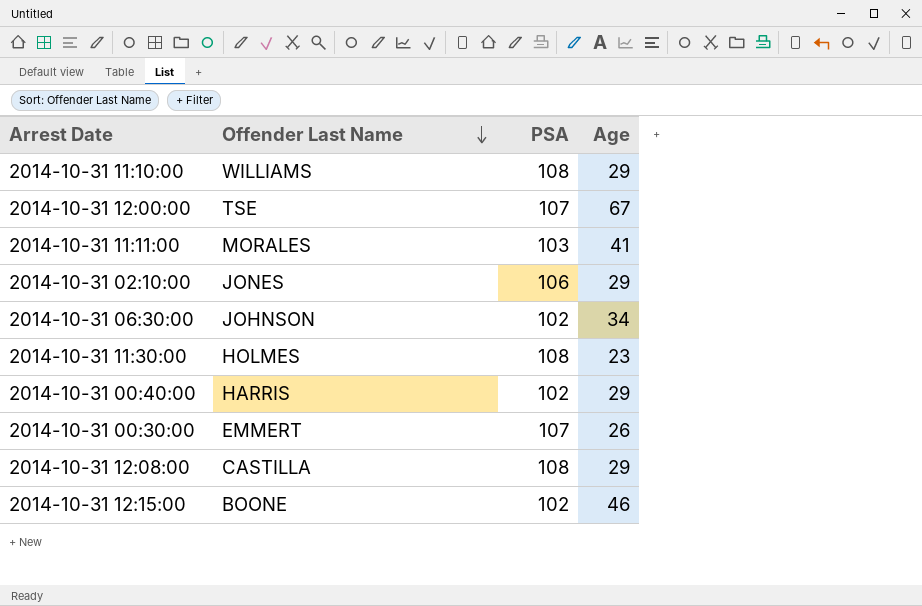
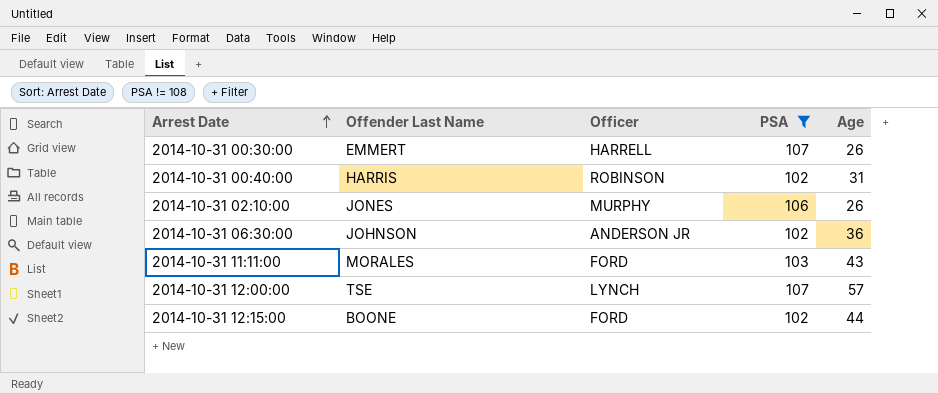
filter: none -> PSA != 108
row order: Offender Last Name descending -> Arrest Date ascending
column Officer | position: none -> 3
2014-10-31 00:40:00 | Age: 29 -> 31
2014-10-31 02:10:00 | Age: 29 -> 26
2014-10-31 06:30:00 | Age: 34 -> 36
2014-10-31 11:11:00 | Age: 41 -> 43
2014-10-31 12:00:00 | Age: 67 -> 57
2014-10-31 12:15:00 | Age: 46 -> 44

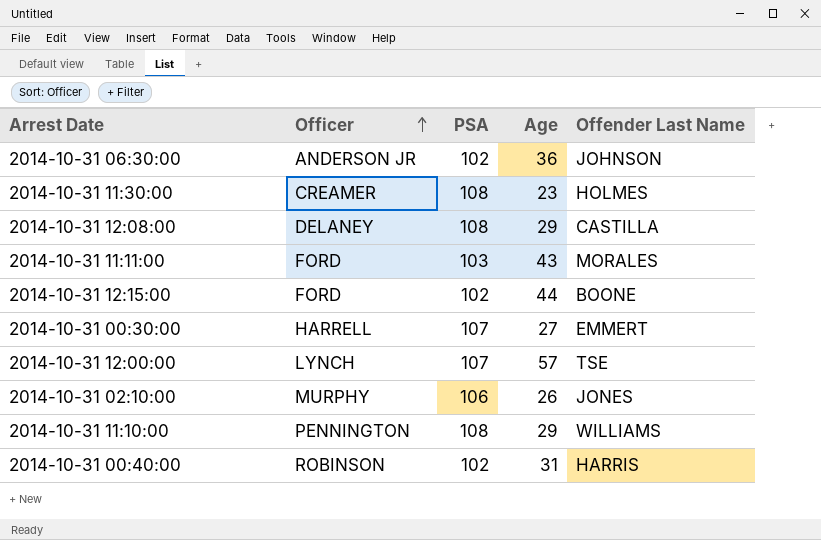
filter: PSA != 108 -> none
row order: Arrest Date ascending -> Officer ascending
column Offender Last Name | position: 2 -> 5
2014-10-31 00:30:00 | Age: 26 -> 27

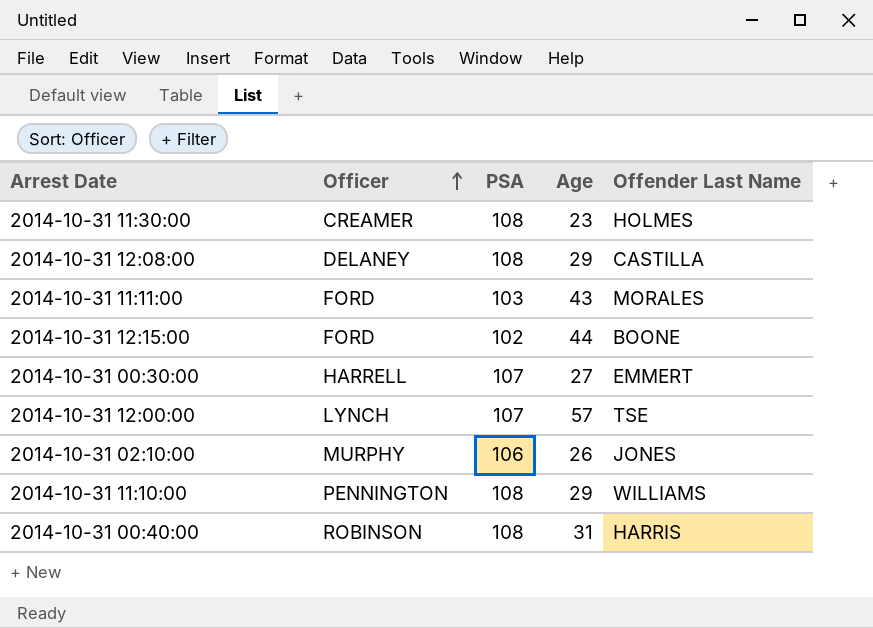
row 2014-10-31 06:30:00: ANDERSON JR | 102 | 36 | JOHNSON -> none
2014-10-31 00:40:00 | PSA: 102 -> 108

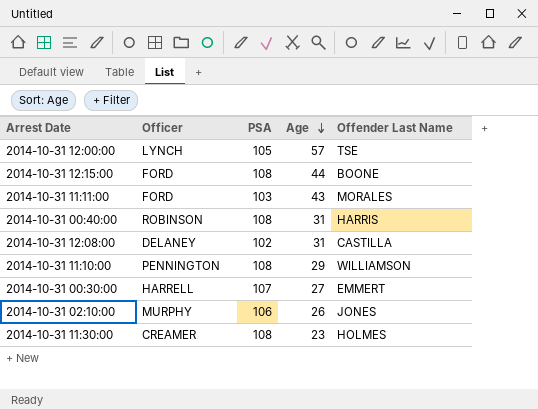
row order: Officer ascending -> Age descending
2014-10-31 12:00:00 | PSA: 107 -> 105
2014-10-31 12:15:00 | PSA: 102 -> 108
2014-10-31 12:08:00 | PSA: 108 -> 102
2014-10-31 12:08:00 | Age: 29 -> 31
2014-10-31 11:10:00 | Offender Last Name: WILLIAMS -> WILLIAMSON

